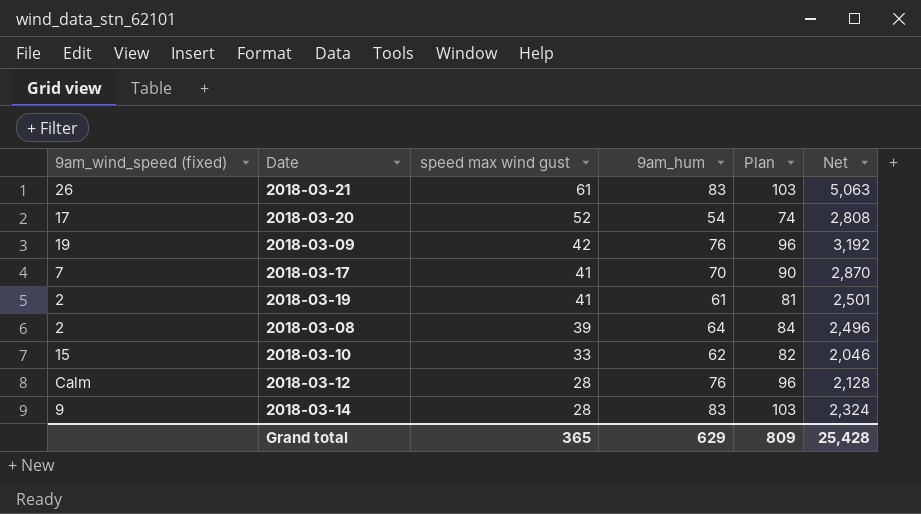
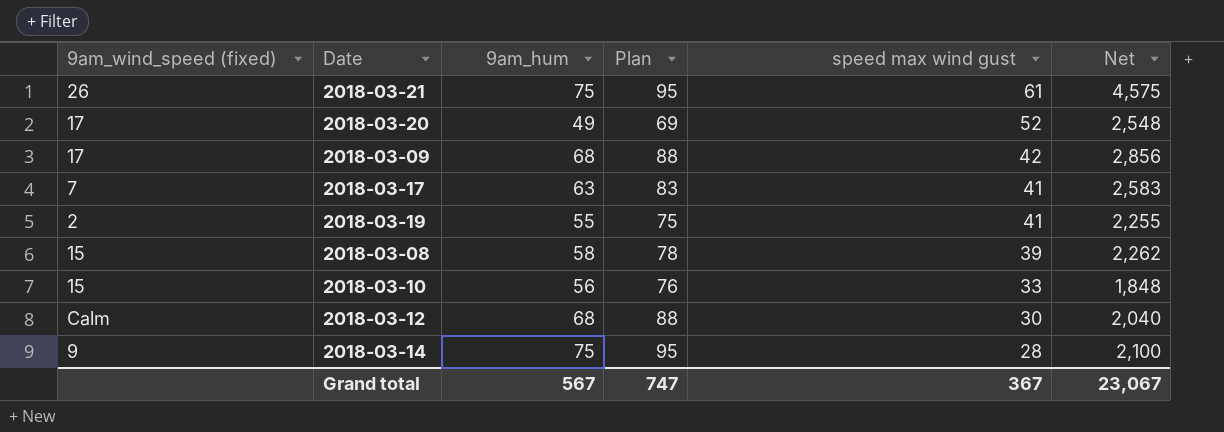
column speed max wind gust | position: 3 -> 5
2018-03-21 | 9am_hum: 83 -> 75
2018-03-21 | Plan: 103 -> 95
2018-03-21 | Net: 5,063 -> 4,575
2018-03-20 | 9am_hum: 54 -> 49
2018-03-20 | Plan: 74 -> 69
2018-03-20 | Net: 2,808 -> 2,548
2018-03-09 | 9am_wind_speed (fixed): 19 -> 17
2018-03-09 | 9am_hum: 76 -> 68
2018-03-09 | Plan: 96 -> 88
2018-03-09 | Net: 3,192 -> 2,856
2018-03-17 | 9am_hum: 70 -> 63
2018-03-17 | Plan: 90 -> 83
2018-03-17 | Net: 2,870 -> 2,583
2018-03-19 | 9am_hum: 61 -> 55
2018-03-19 | Plan: 81 -> 75
2018-03-19 | Net: 2,501 -> 2,255
2018-03-08 | 9am_wind_speed (fixed): 2 -> 15
2018-03-08 | 9am_hum: 64 -> 58
2018-03-08 | Plan: 84 -> 78
2018-03-08 | Net: 2,496 -> 2,262
2018-03-10 | 9am_hum: 62 -> 56
2018-03-10 | Plan: 82 -> 76
2018-03-10 | Net: 2,046 -> 1,848
2018-03-12 | 9am_hum: 76 -> 68
2018-03-12 | Plan: 96 -> 88
2018-03-12 | speed max wind gust: 28 -> 30
2018-03-12 | Net: 2,128 -> 2,040
2018-03-14 | 9am_hum: 83 -> 75
2018-03-14 | Plan: 103 -> 95
2018-03-14 | Net: 2,324 -> 2,100
Grand total | 9am_hum: 629 -> 567
Grand total | Plan: 809 -> 747
Grand total | speed max wind gust: 365 -> 367
Grand total | Net: 25,428 -> 23,067

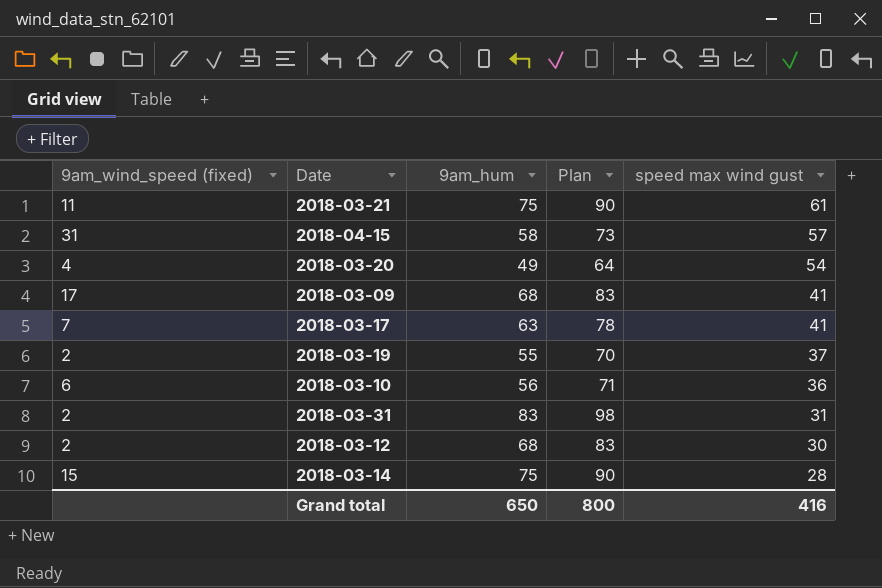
column Net | formula: [9am_hum] * [speed max wind gust] -> none
column Plan | formula: [9am_hum] + 20 -> [9am_hum] + 15
row 2018-03-08: 15 | 58 | 78 | 39 | 2,262 -> none
2018-03-21 | 9am_wind_speed (fixed): 26 -> 11
row 2018-04-15: none -> 31 | 58 | 73 | 57
2018-03-20 | 9am_wind_speed (fixed): 17 -> 4
2018-03-20 | speed max wind gust: 52 -> 54
2018-03-09 | speed max wind gust: 42 -> 41
2018-03-19 | speed max wind gust: 41 -> 37
2018-03-10 | 9am_wind_speed (fixed): 15 -> 6
2018-03-10 | speed max wind gust: 33 -> 36
row 2018-03-31: none -> 2 | 83 | 98 | 31
2018-03-12 | 9am_wind_speed (fixed): Calm -> 2
2018-03-14 | 9am_wind_speed (fixed): 9 -> 15
Grand total | 9am_hum: 567 -> 650
Grand total | Plan: 747 -> 800
Grand total | speed max wind gust: 367 -> 416

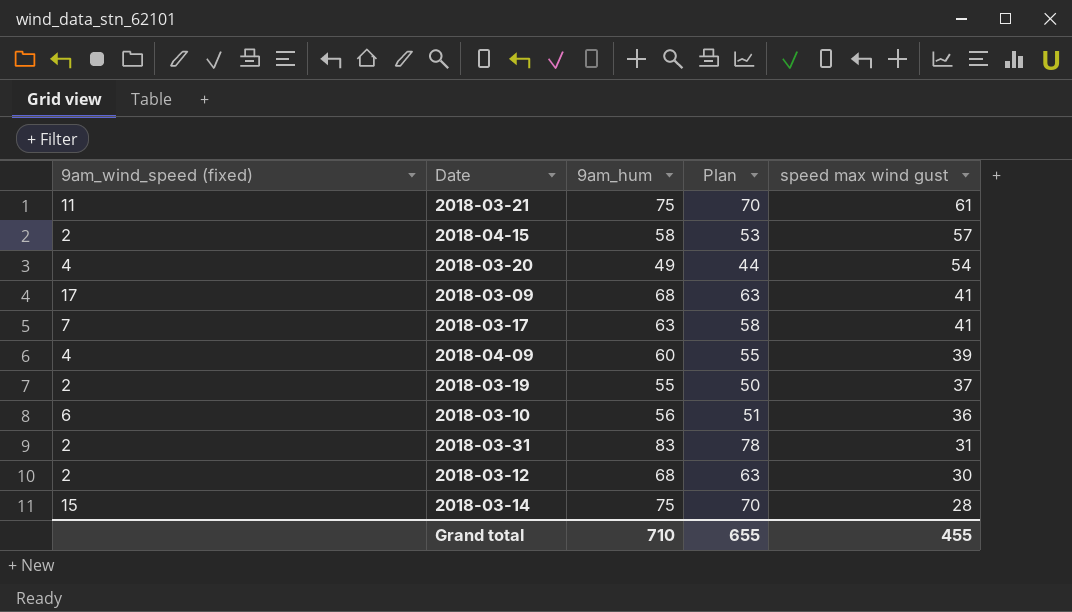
column Plan | formula: [9am_hum] + 15 -> [9am_hum] - 5
2018-04-15 | 9am_wind_speed (fixed): 31 -> 2
row 2018-04-09: none -> 4 | 60 | 55 | 39
Grand total | 9am_hum: 650 -> 710
Grand total | Plan: 800 -> 655
Grand total | speed max wind gust: 416 -> 455

